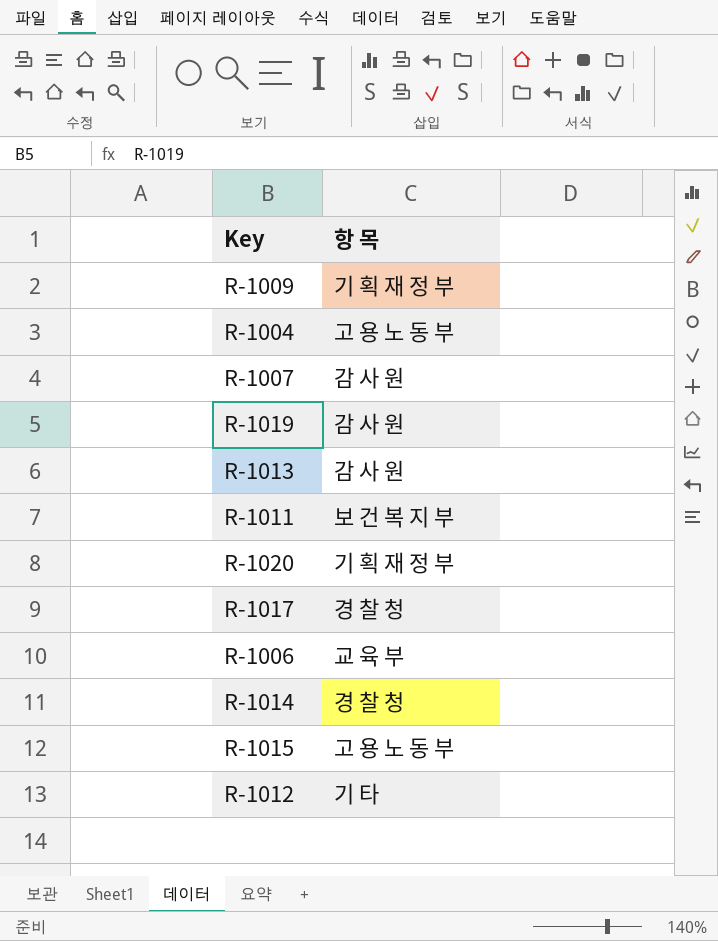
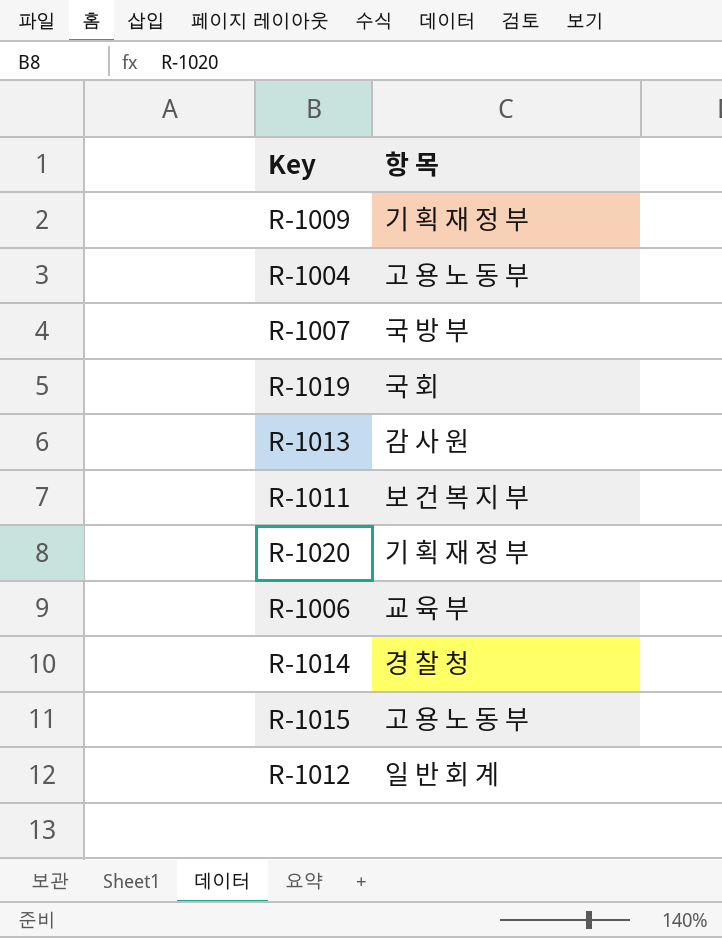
row R-1017: 경 찰 청 -> none
R-1007 | 항 목: 감 사 원 -> 국 방 부
R-1019 | 항 목: 감 사 원 -> 국 회
R-1012 | 항 목: 기 타 -> 일 반 회 계

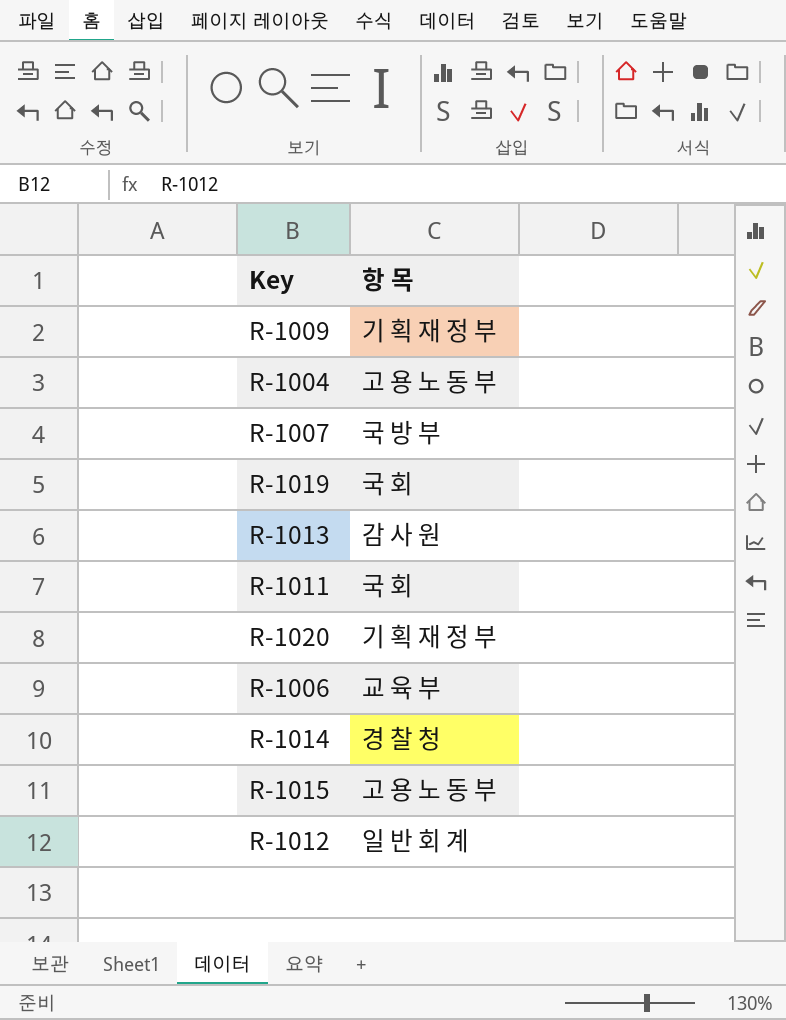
R-1011 | 항 목: 보 건 복 지 부 -> 국 회

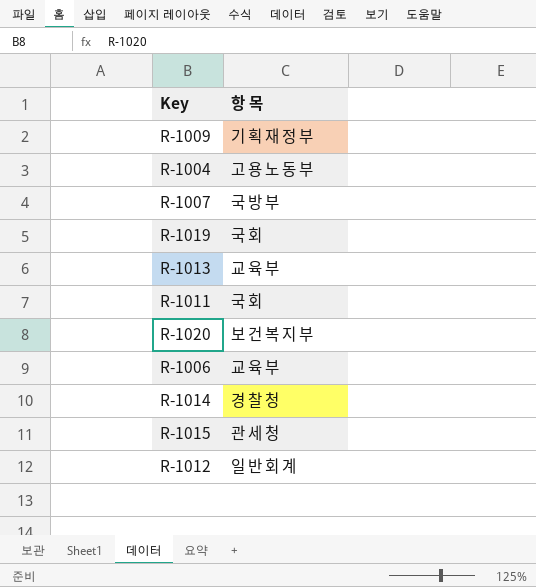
R-1013 | 항 목: 감 사 원 -> 교 육 부
R-1020 | 항 목: 기 획 재 정 부 -> 보 건 복 지 부
R-1015 | 항 목: 고 용 노 동 부 -> 관 세 청

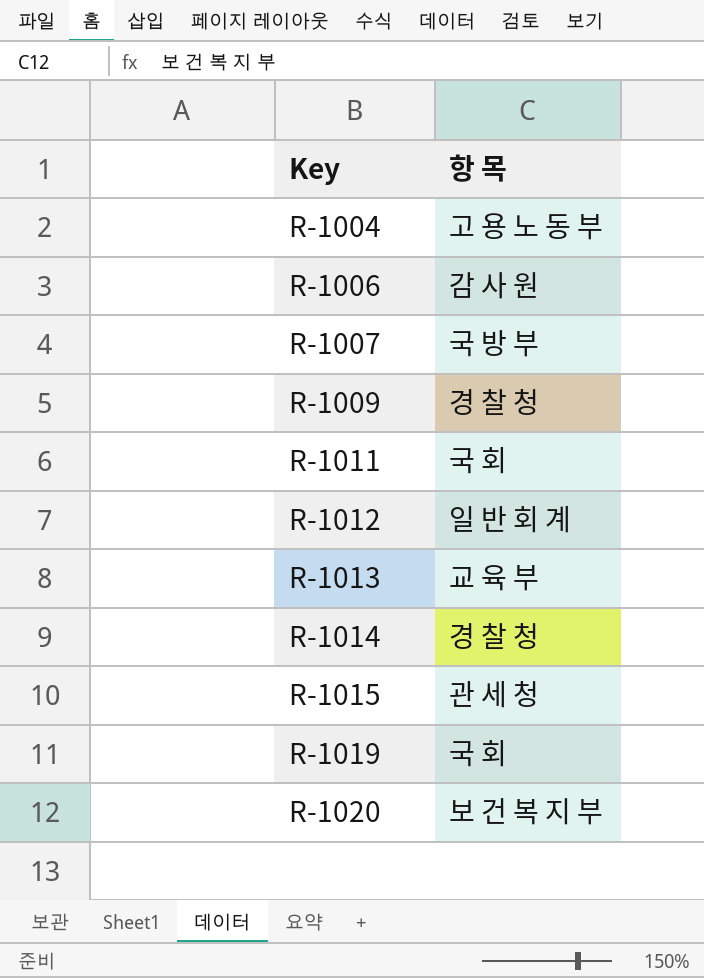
row order: none -> Key ascending
R-1006 | 항 목: 교 육 부 -> 감 사 원
R-1009 | 항 목: 기 획 재 정 부 -> 경 찰 청

